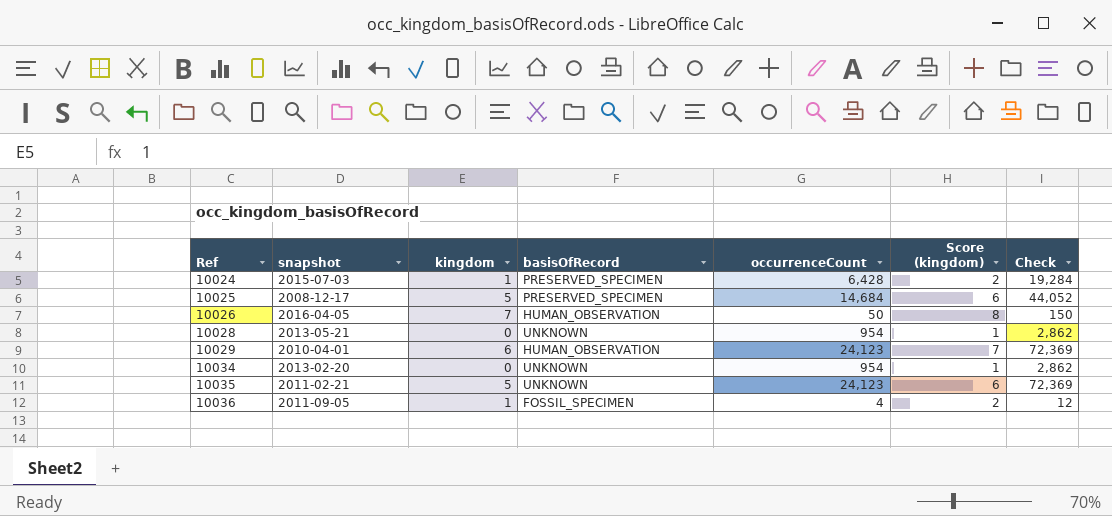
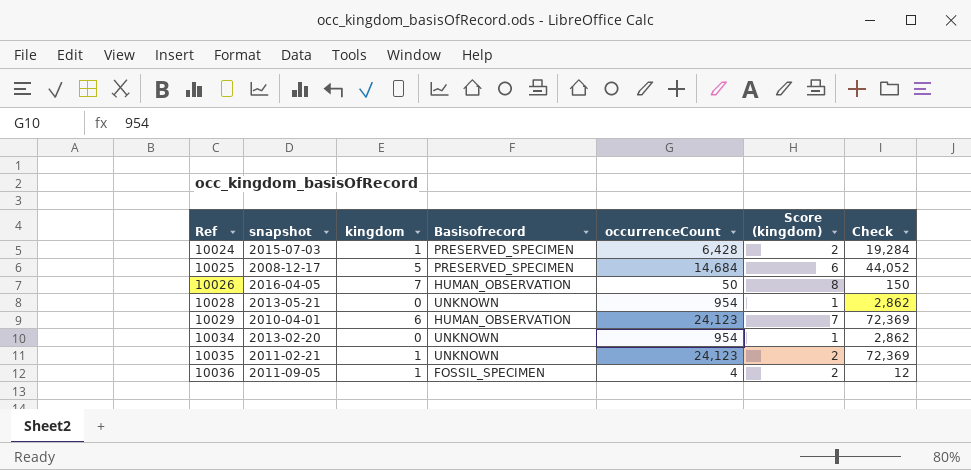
column name: basisOfRecord -> Basisofrecord
10035 | kingdom: 5 -> 1
10035 | Score (kingdom): 6 -> 2

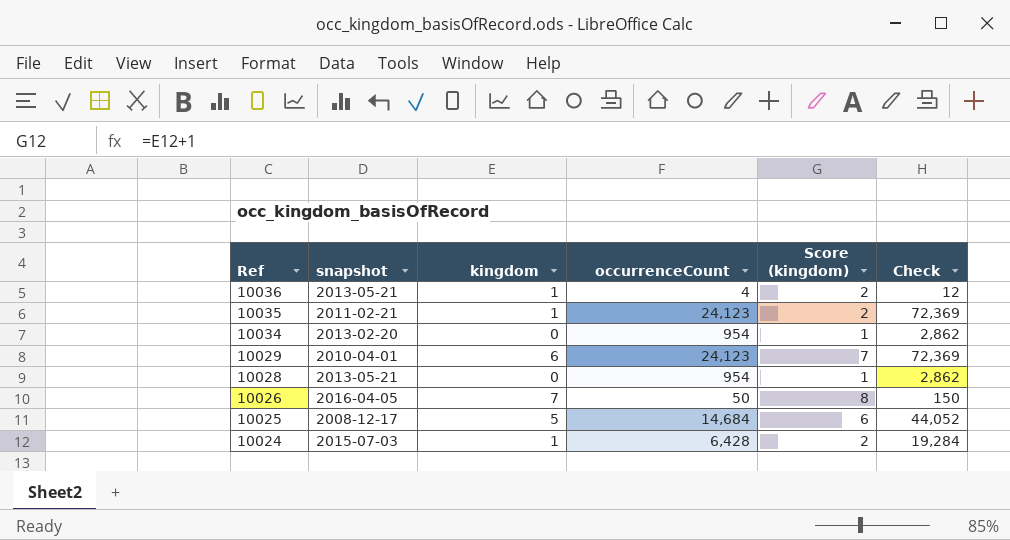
row order: Ref ascending -> Ref descending
column Basisofrecord | position: 4 -> none
10036 | snapshot: 2011-09-05 -> 2013-05-21

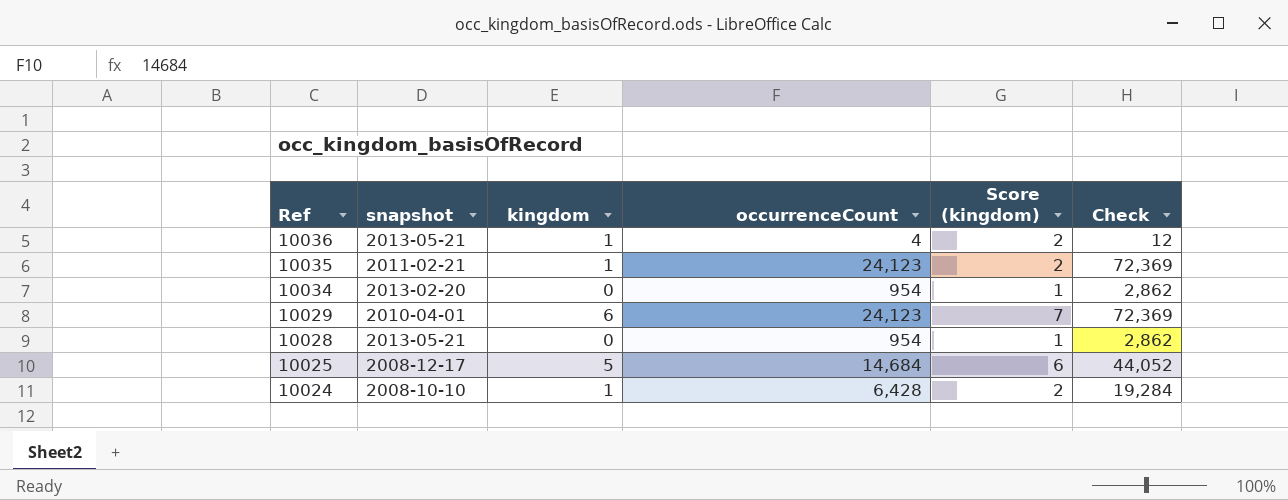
row 10026: 2016-04-05 | 7 | 50 | 8 | 150 -> none
10024 | snapshot: 2015-07-03 -> 2008-10-10

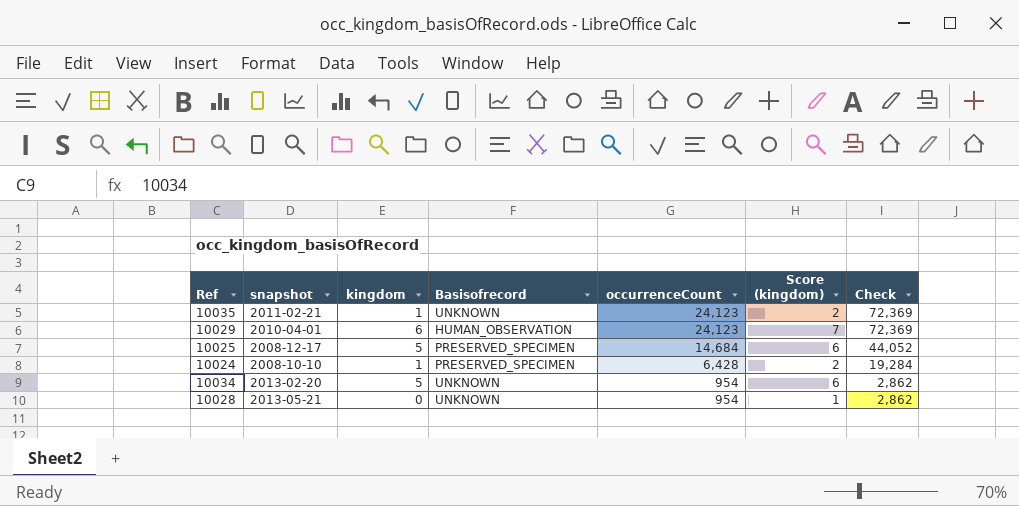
row order: Ref descending -> occurrenceCount descending
column Basisofrecord | position: none -> 4
row 10036: 2013-05-21 | 1 | 4 | 2 | 12 -> none
10034 | kingdom: 0 -> 5
10034 | Score (kingdom): 1 -> 6

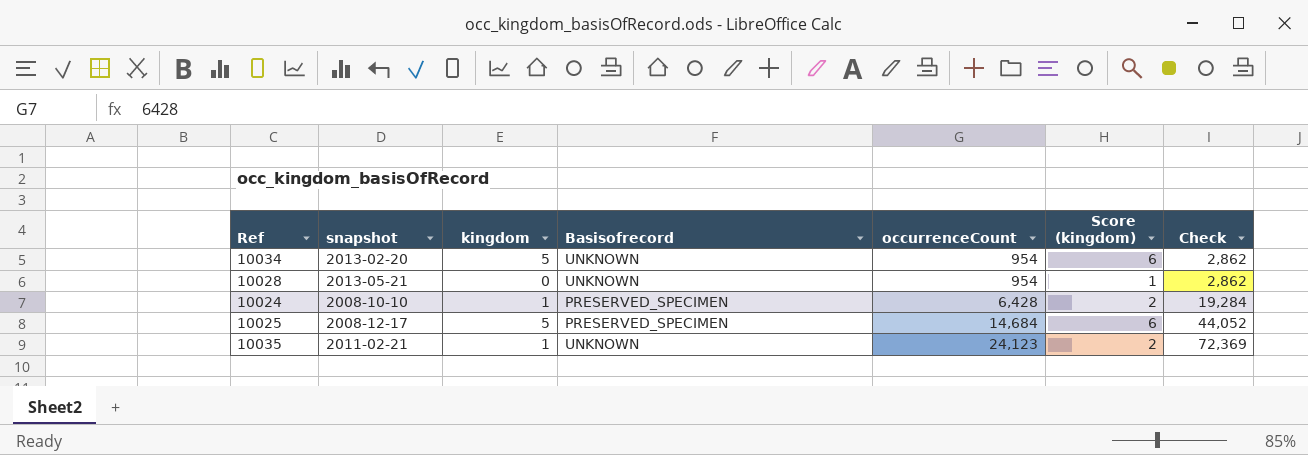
row order: occurrenceCount descending -> occurrenceCount ascending
row 10029: 2010-04-01 | 6 | HUMAN_OBSERVATION | 24,123 | 7 | 72,369 -> none

